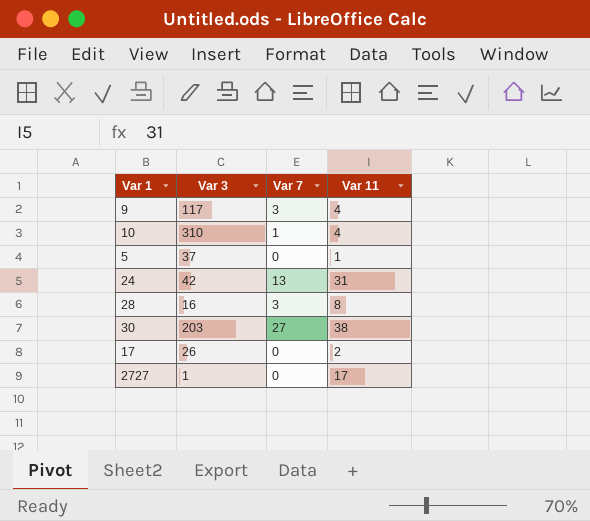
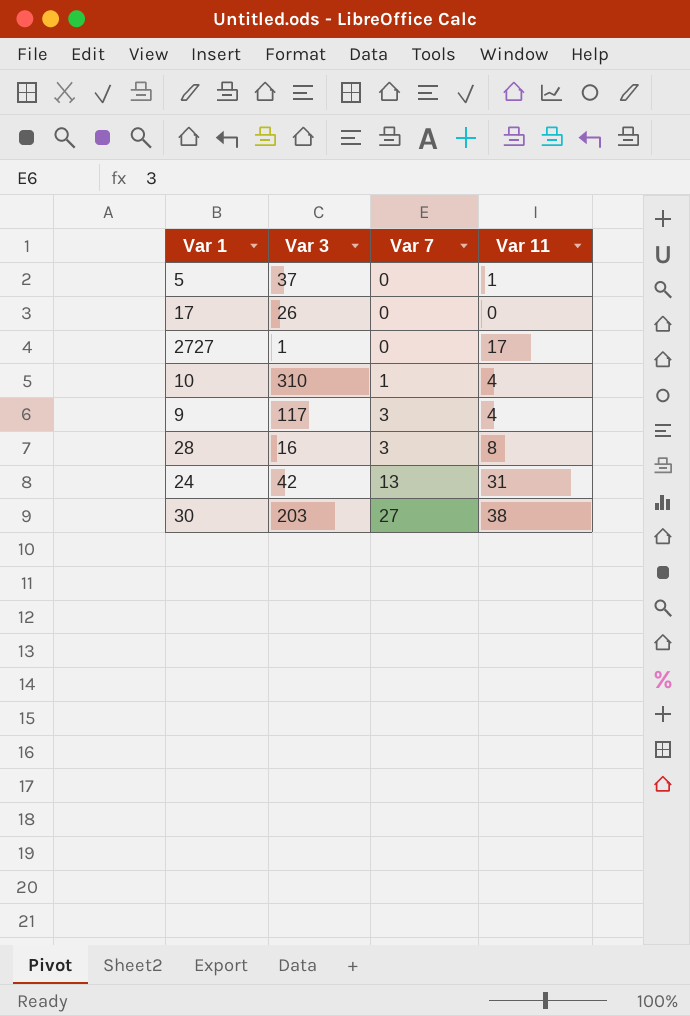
row order: none -> Var 7 ascending
17 | Var 11: 2 -> 0

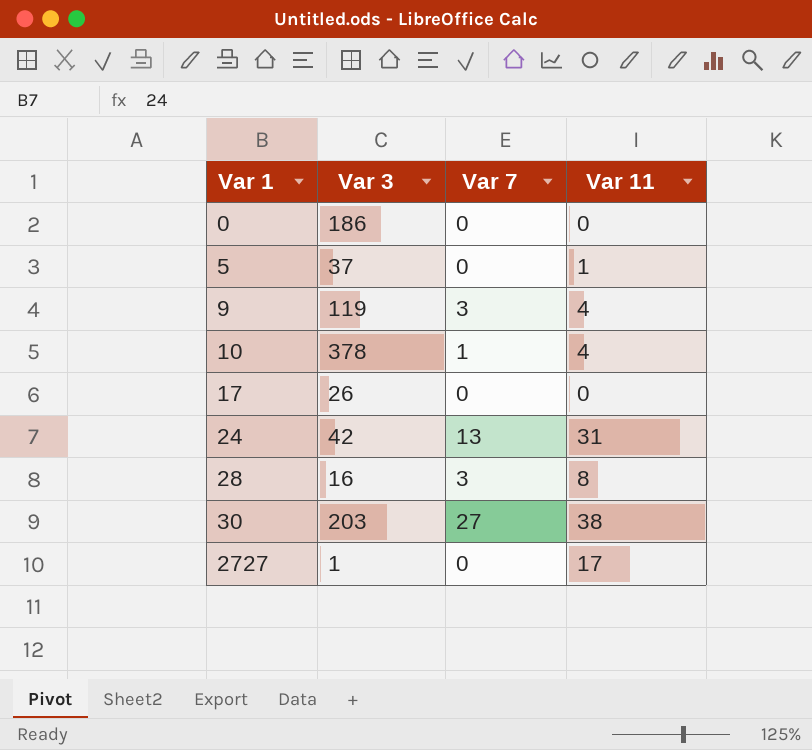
row order: Var 7 ascending -> Var 1 ascending
row 0: none -> 186 | 0 | 0
9 | Var 3: 117 -> 119
10 | Var 3: 310 -> 378

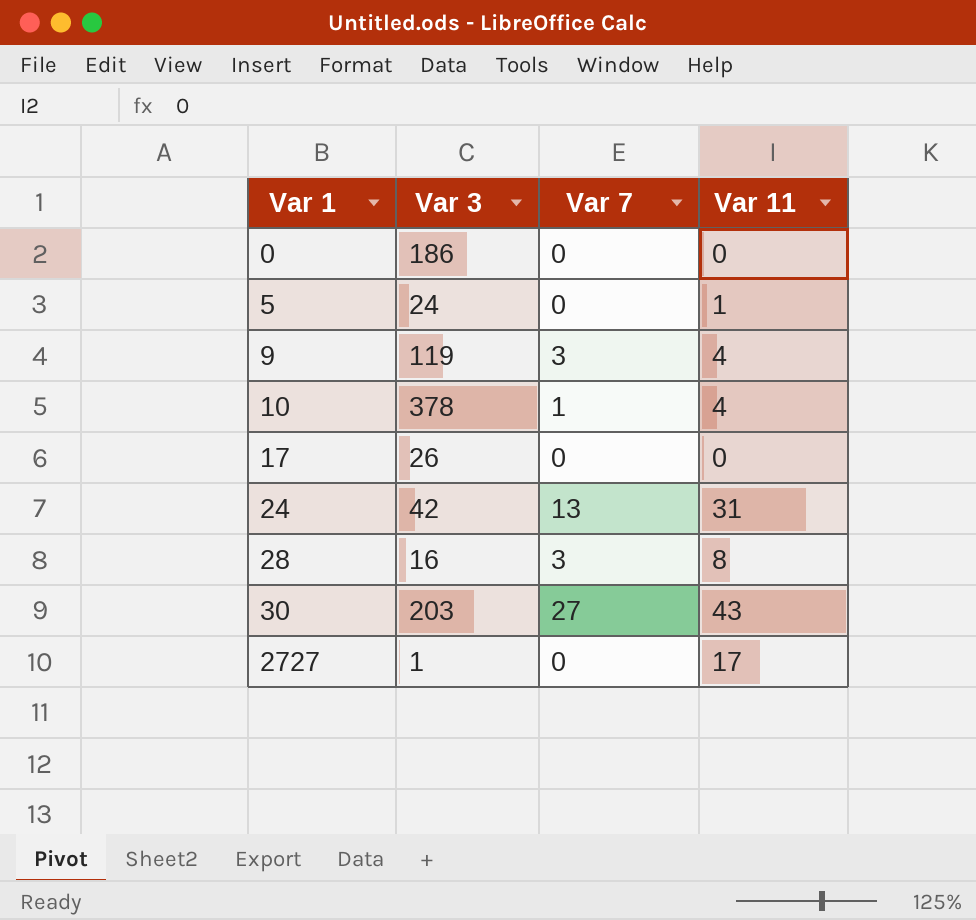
5 | Var 3: 37 -> 24
30 | Var 11: 38 -> 43

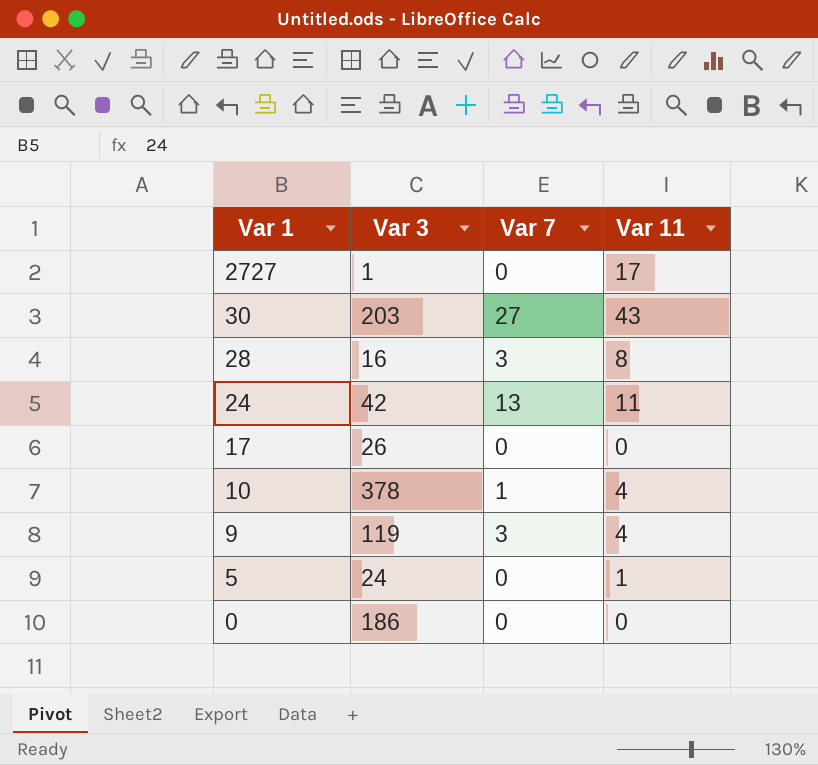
row order: Var 1 ascending -> Var 1 descending
24 | Var 11: 31 -> 11

